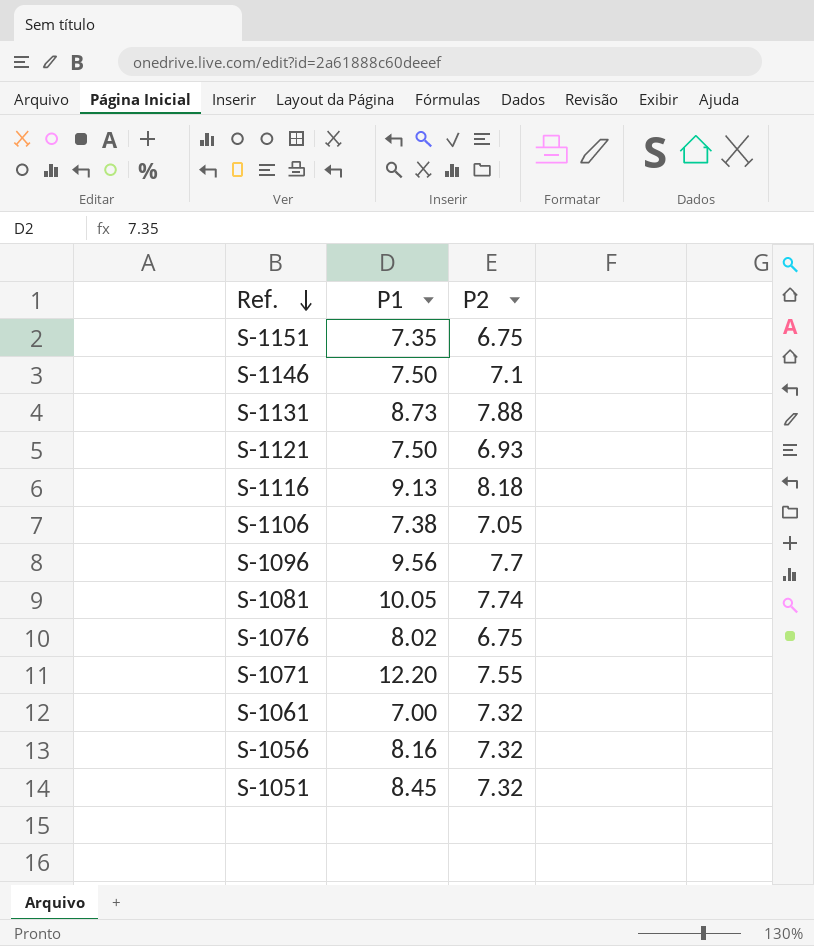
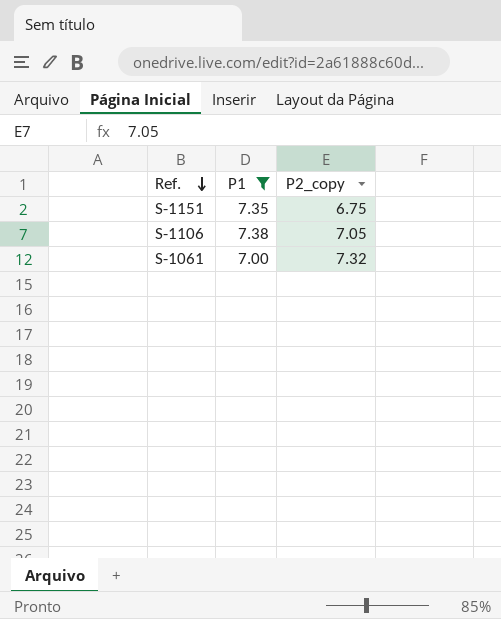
filter: none -> P1 <= 7.38
column name: P2 -> P2_copy

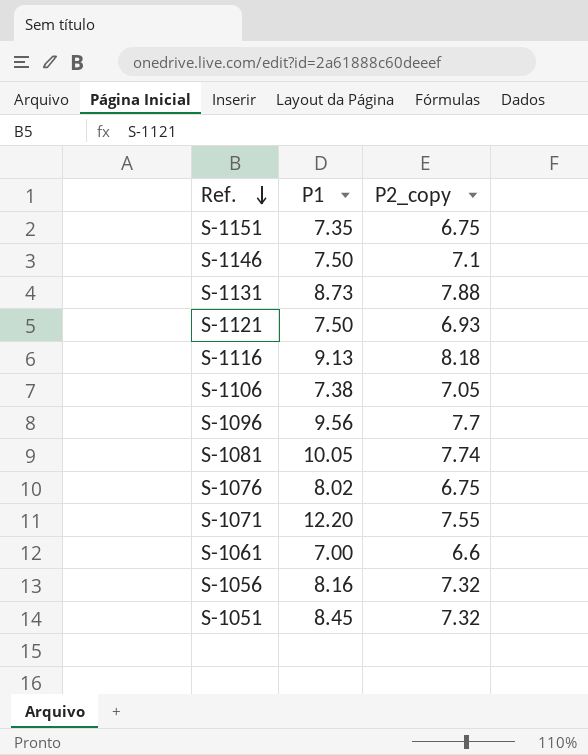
filter: P1 <= 7.38 -> none
S-1061 | P2_copy: 7.32 -> 6.6

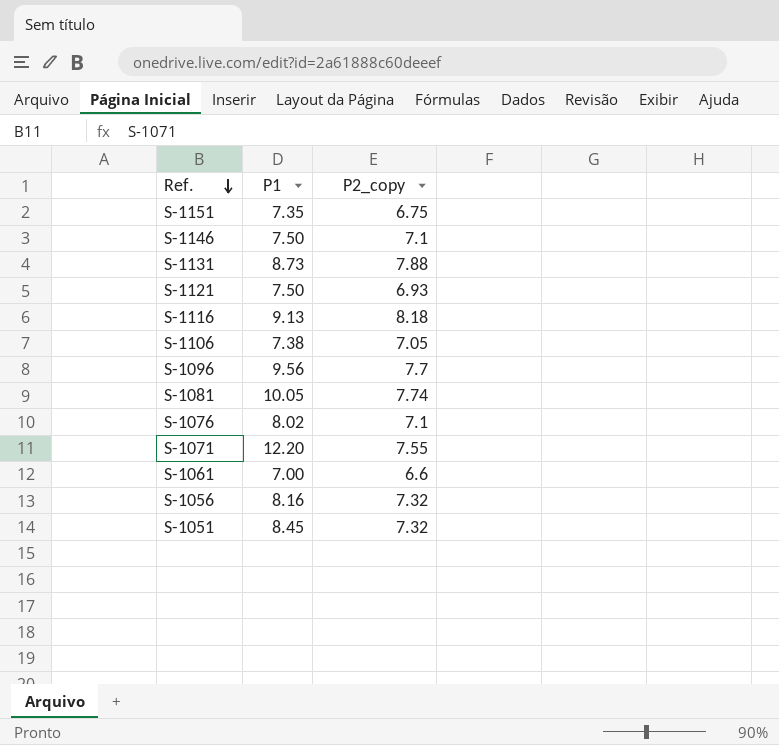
S-1076 | P2_copy: 6.75 -> 7.1

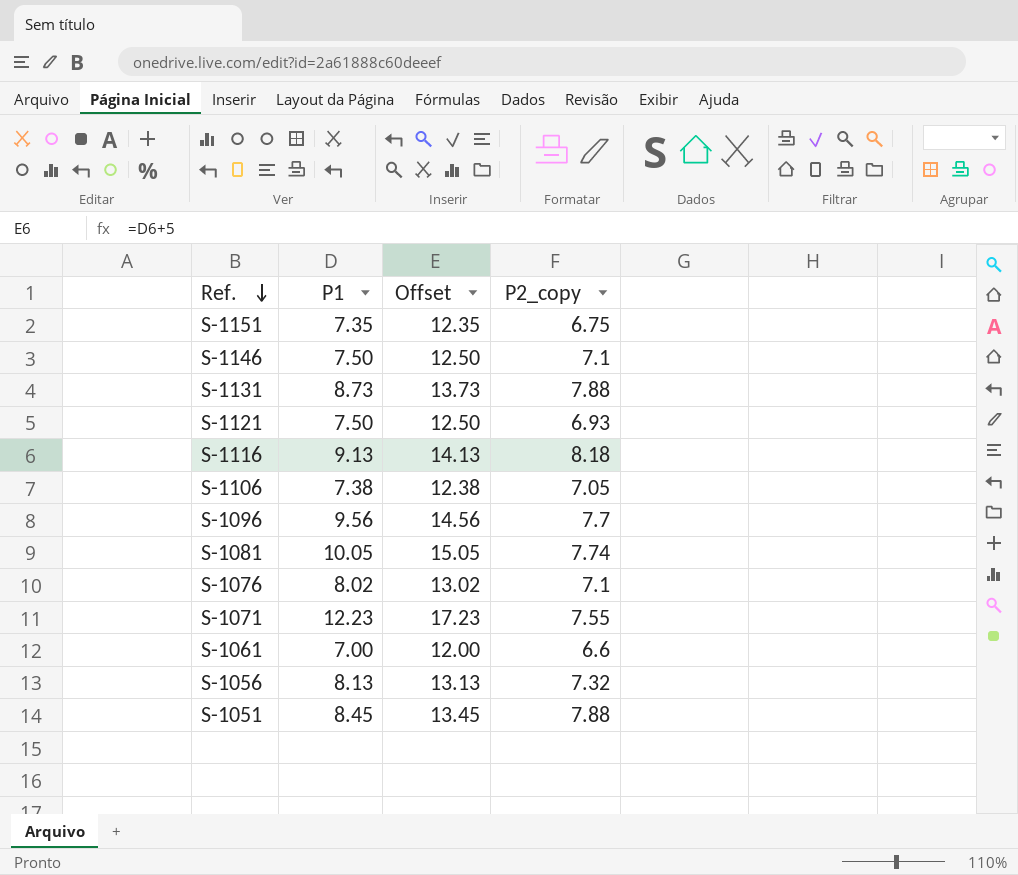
column Offset | formula: none -> [P1] + 5
S-1071 | P1: 12.20 -> 12.23
S-1056 | P1: 8.16 -> 8.13
S-1051 | P2_copy: 7.32 -> 7.88

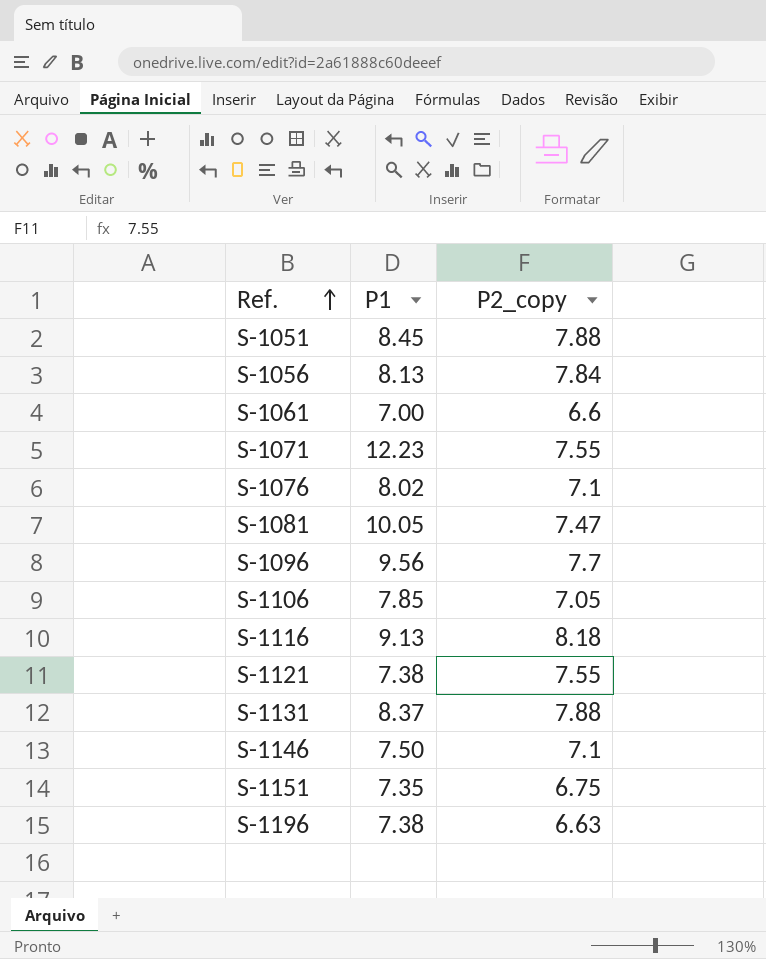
row order: Ref. descending -> Ref. ascending
column Offset | formula: [P1] + 5 -> none
S-1056 | P2_copy: 7.32 -> 7.84
S-1081 | P2_copy: 7.74 -> 7.47
S-1106 | P1: 7.38 -> 7.85
S-1121 | P1: 7.50 -> 7.38
S-1121 | P2_copy: 6.93 -> 7.55
S-1131 | P1: 8.73 -> 8.37
row S-1196: none -> 7.38 | 6.63

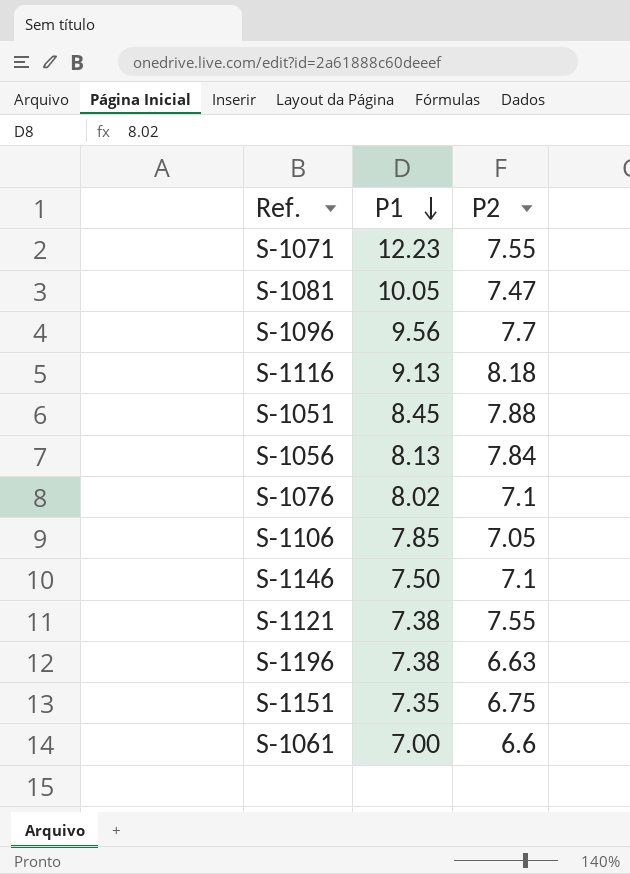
row order: Ref. ascending -> P1 descending
column name: P2_copy -> P2
row S-1131: 8.37 | 7.88 -> none

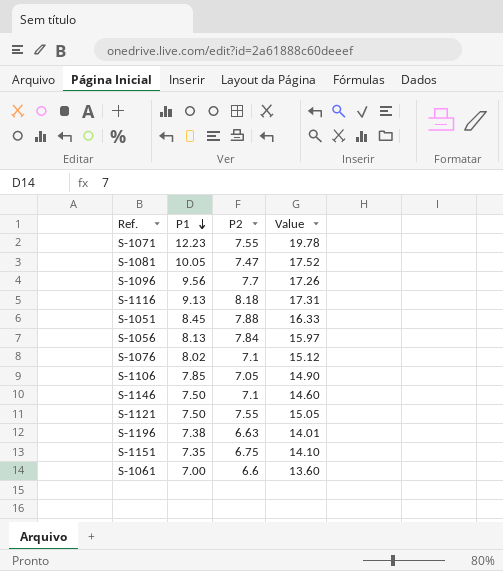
column Value | formula: none -> [P1] + [P2]
S-1121 | P1: 7.38 -> 7.50

